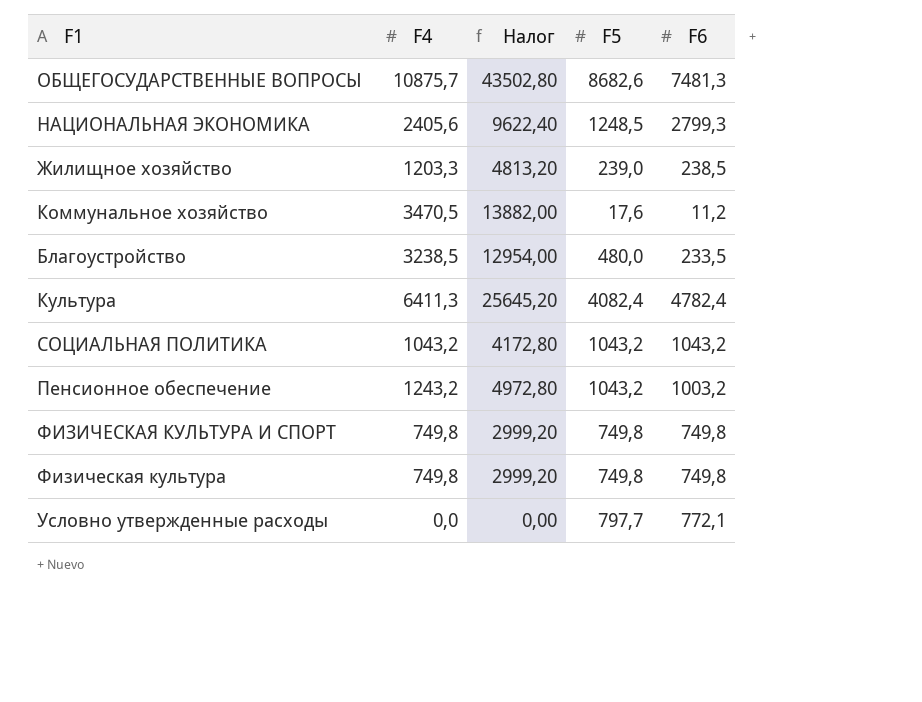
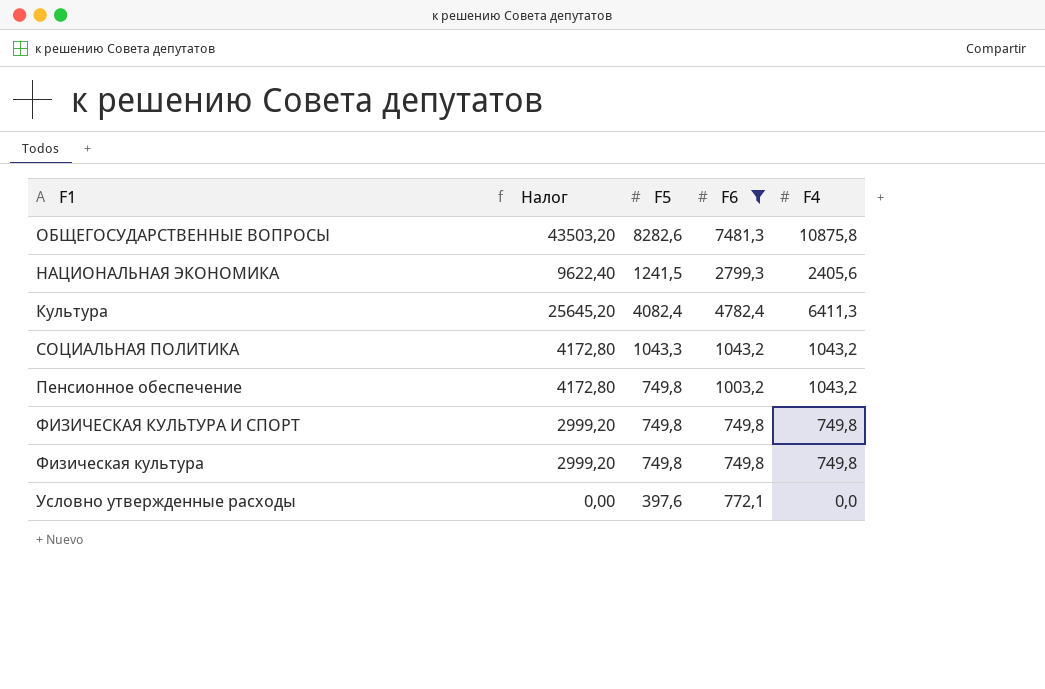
filter: none -> F6 >= 749,8
column F4 | position: 2 -> 5
ОБЩЕГОСУДАРСТВЕННЫЕ ВОПРОСЫ | Налог: 43502,80 -> 43503,20
ОБЩЕГОСУДАРСТВЕННЫЕ ВОПРОСЫ | F5: 8682,6 -> 8282,6
ОБЩЕГОСУДАРСТВЕННЫЕ ВОПРОСЫ | F4: 10875,7 -> 10875,8
НАЦИОНАЛЬНАЯ ЭКОНОМИКА | F5: 1248,5 -> 1241,5
СОЦИАЛЬНАЯ ПОЛИТИКА | F5: 1043,2 -> 1043,3
Пенсионное обеспечение | Налог: 4972,80 -> 4172,80
Пенсионное обеспечение | F5: 1043,2 -> 749,8
Пенсионное обеспечение | F4: 1243,2 -> 1043,2
Условно утвержденные расходы | F5: 797,7 -> 397,6

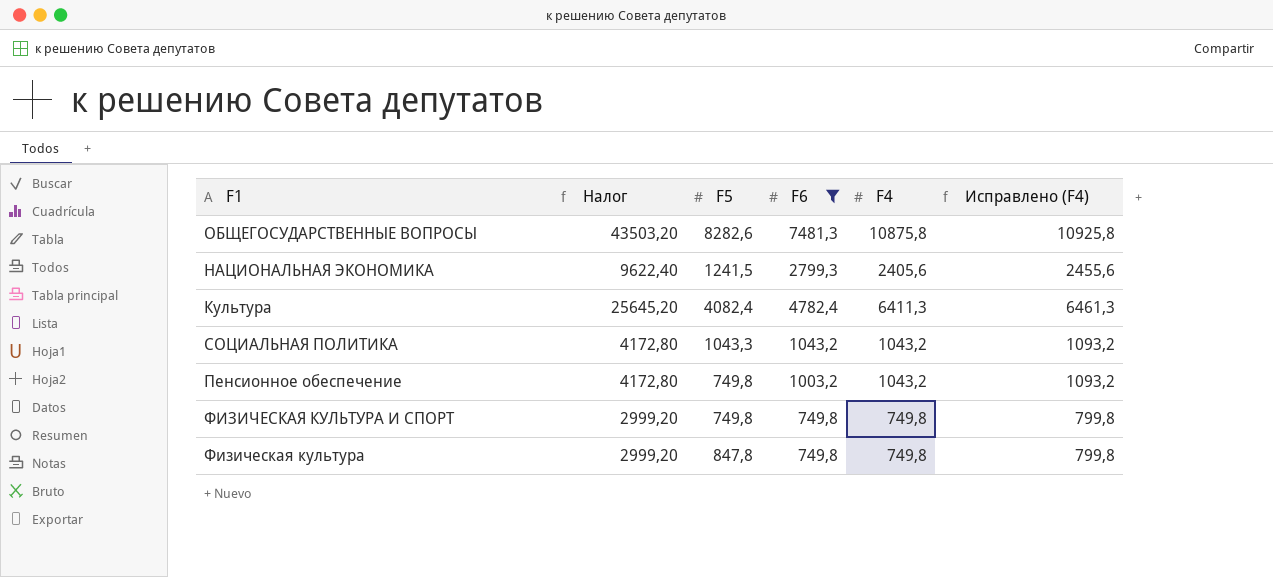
column Исправлено (F4) | formula: none -> [F4] + 50
row Условно утвержденные расходы: 0,00 | 397,6 | 772,1 | 0,0 -> none
Физическая культура | F5: 749,8 -> 847,8

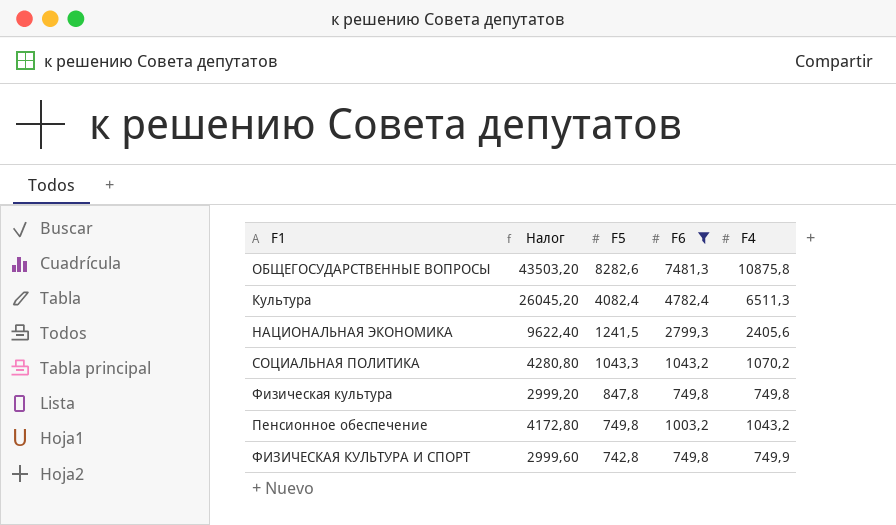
row order: none -> F5 descending
column Исправлено (F4) | formula: [F4] + 50 -> none
Культура | Налог: 25645,20 -> 26045,20
Культура | F4: 6411,3 -> 6511,3
СОЦИАЛЬНАЯ ПОЛИТИКА | Налог: 4172,80 -> 4280,80
СОЦИАЛЬНАЯ ПОЛИТИКА | F4: 1043,2 -> 1070,2
ФИЗИЧЕСКАЯ КУЛЬТУРА И СПОРТ | Налог: 2999,20 -> 2999,60
ФИЗИЧЕСКАЯ КУЛЬТУРА И СПОРТ | F5: 749,8 -> 742,8
ФИЗИЧЕСКАЯ КУЛЬТУРА И СПОРТ | F4: 749,8 -> 749,9

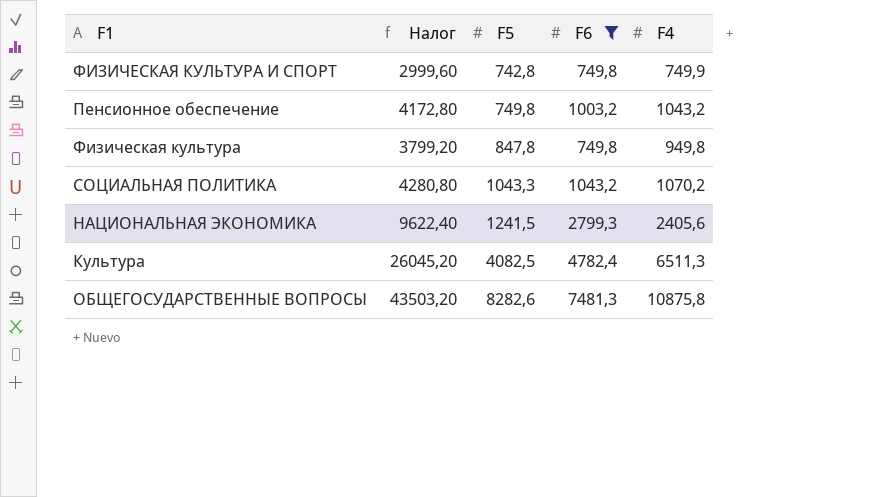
row order: F5 descending -> F5 ascending
Физическая культура | Налог: 2999,20 -> 3799,20
Физическая культура | F4: 749,8 -> 949,8
Культура | F5: 4082,4 -> 4082,5

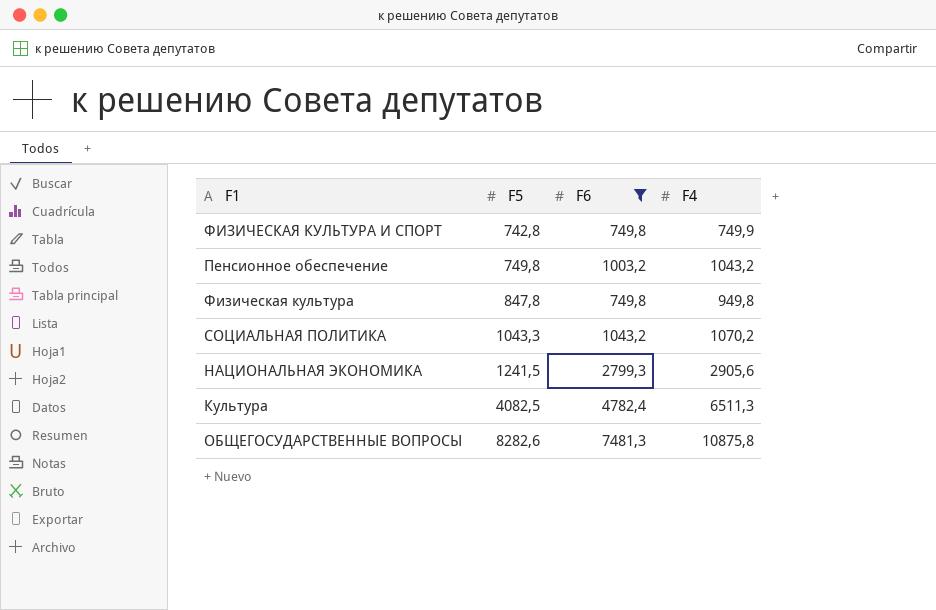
column Налог | formula: [F4] * 4 -> none
НАЦИОНАЛЬНАЯ ЭКОНОМИКА | F4: 2405,6 -> 2905,6

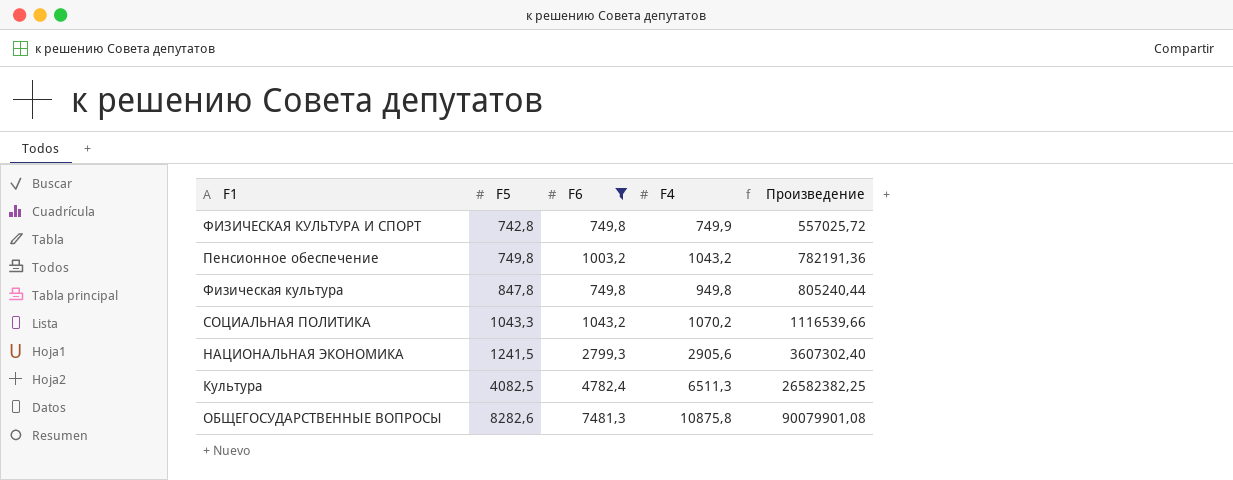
column Произведение | formula: none -> [F5] * [F4]

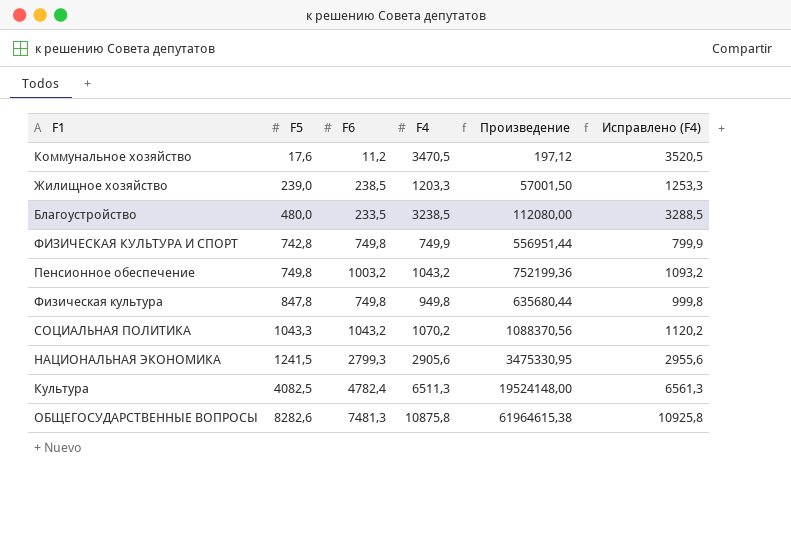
filter: F6 >= 749,8 -> none
column Произведение | formula: [F5] * [F4] -> [F5] * [F6]
column Исправлено (F4) | formula: none -> [F4] + 50

